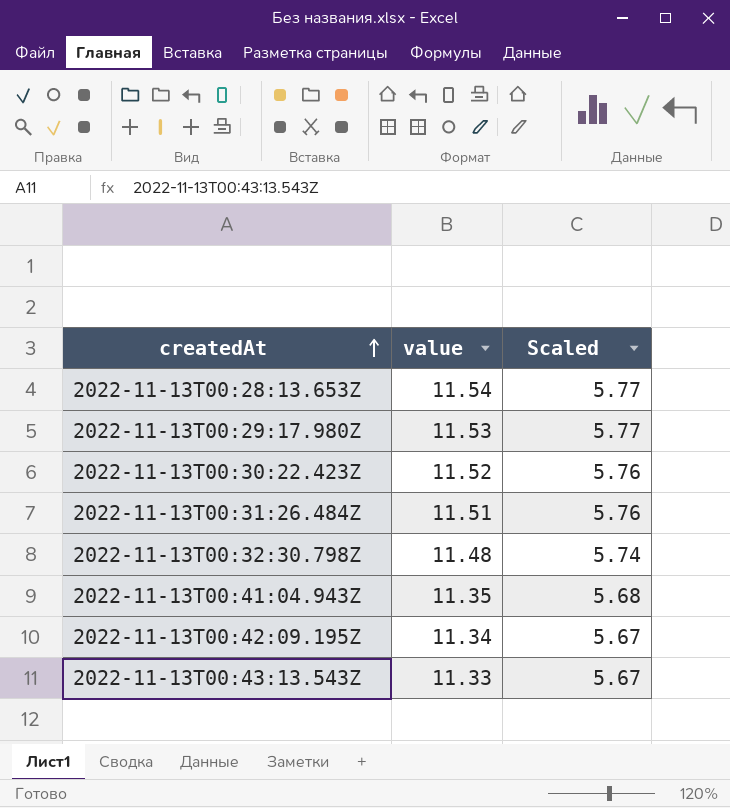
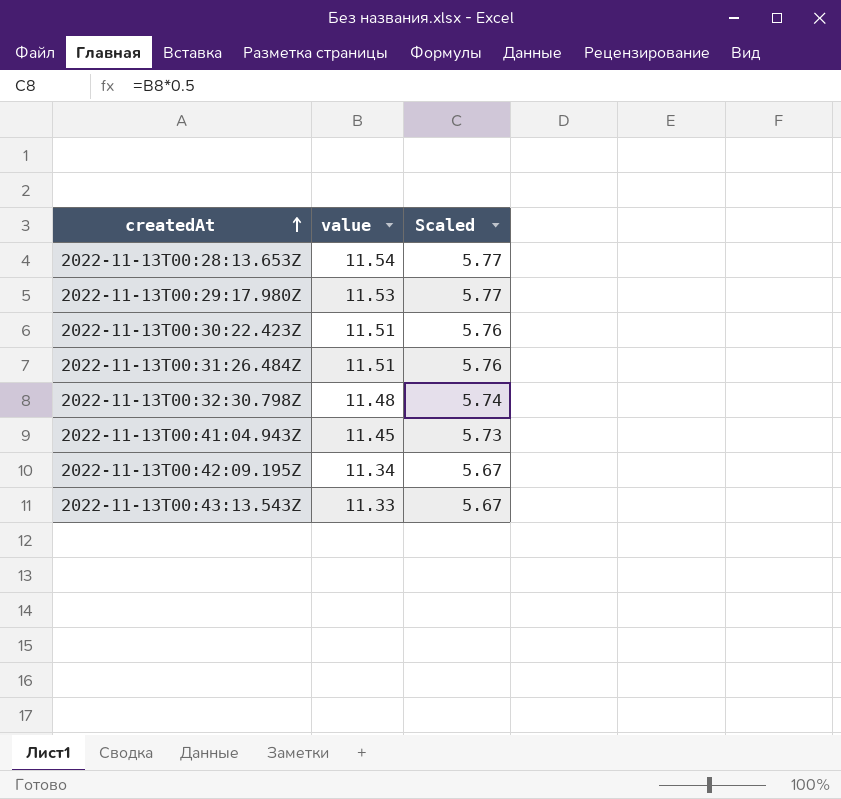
2022-11-13T00:30:22.423Z | value: 11.52 -> 11.51
2022-11-13T00:41:04.943Z | value: 11.35 -> 11.45
2022-11-13T00:41:04.943Z | Scaled: 5.68 -> 5.73

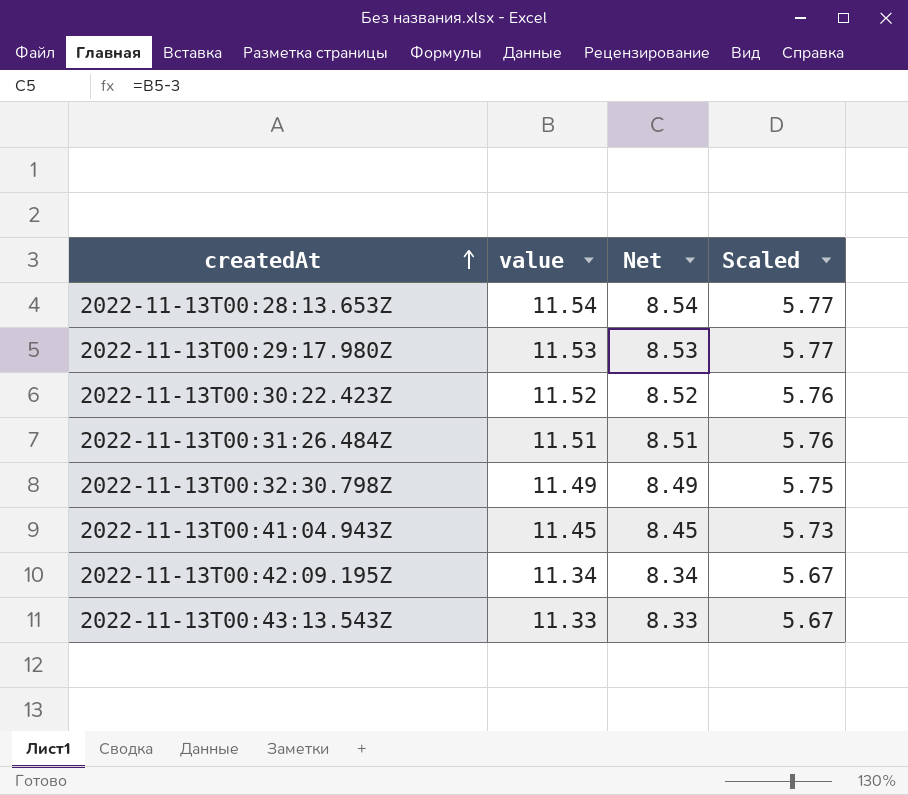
column Net | formula: none -> [value] - 3
2022-11-13T00:30:22.423Z | value: 11.51 -> 11.52
2022-11-13T00:32:30.798Z | value: 11.48 -> 11.49
2022-11-13T00:32:30.798Z | Scaled: 5.74 -> 5.75

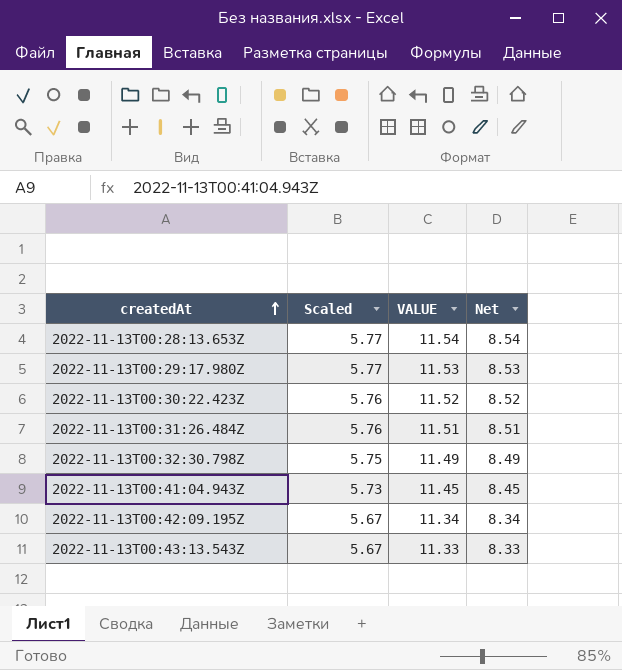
column Scaled | position: 4 -> 2
column name: value -> VALUE

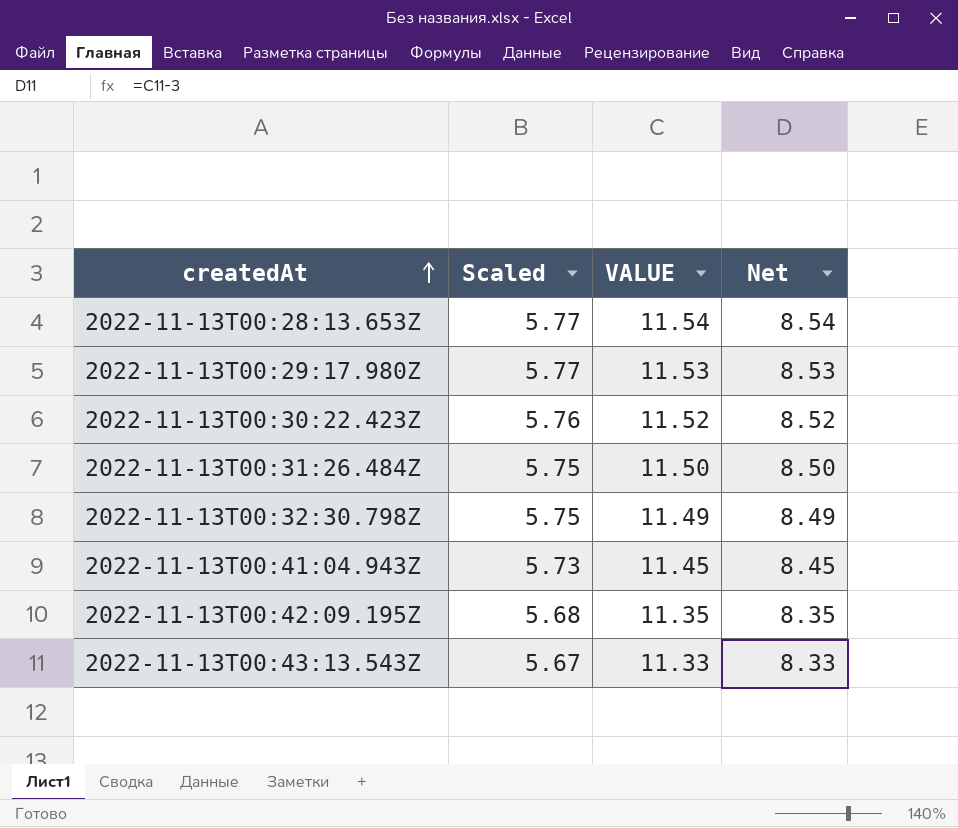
2022-11-13T00:31:26.484Z | Scaled: 5.76 -> 5.75
2022-11-13T00:31:26.484Z | VALUE: 11.51 -> 11.50
2022-11-13T00:31:26.484Z | Net: 8.51 -> 8.50
2022-11-13T00:42:09.195Z | Scaled: 5.67 -> 5.68
2022-11-13T00:42:09.195Z | VALUE: 11.34 -> 11.35
2022-11-13T00:42:09.195Z | Net: 8.34 -> 8.35

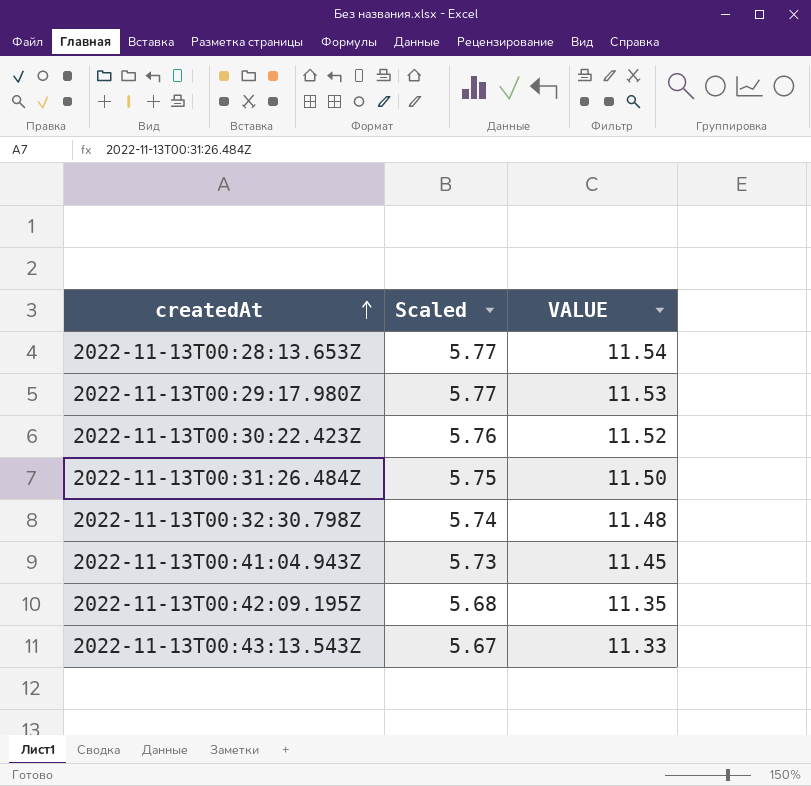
column Net | formula: [VALUE] - 3 -> none
2022-11-13T00:32:30.798Z | Scaled: 5.75 -> 5.74
2022-11-13T00:32:30.798Z | VALUE: 11.49 -> 11.48

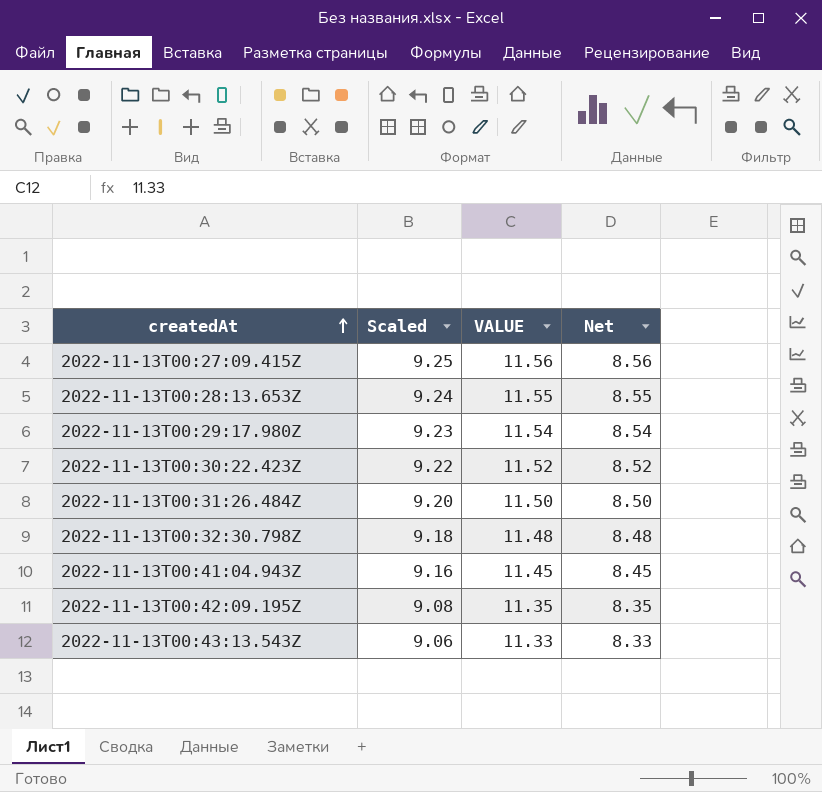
column Scaled | formula: [VALUE] * 0.5 -> [VALUE] * 0.8
column Net | formula: none -> [VALUE] - 3
row 2022-11-13T00:27:09.415Z: none -> 9.25 | 11.56 | 8.56
2022-11-13T00:28:13.653Z | VALUE: 11.54 -> 11.55
2022-11-13T00:29:17.980Z | VALUE: 11.53 -> 11.54

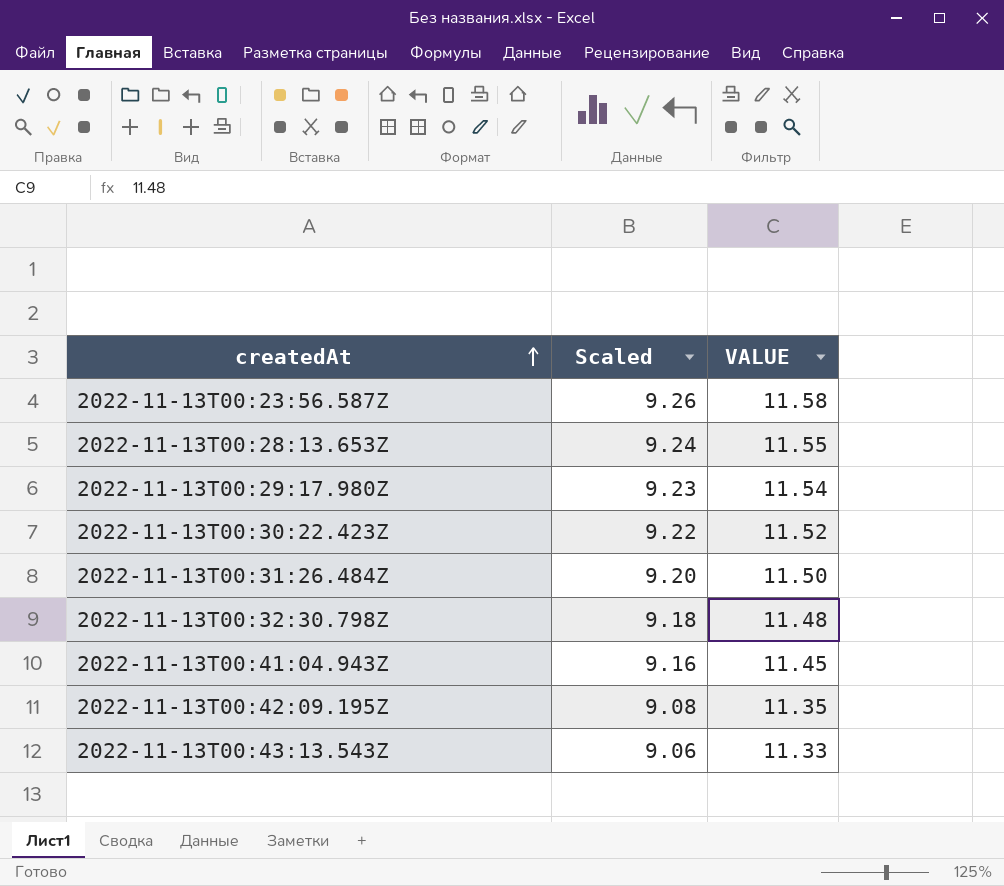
column Net | formula: [VALUE] - 3 -> none
row 2022-11-13T00:27:09.415Z: 9.25 | 11.56 | 8.56 -> none
row 2022-11-13T00:23:56.587Z: none -> 9.26 | 11.58

